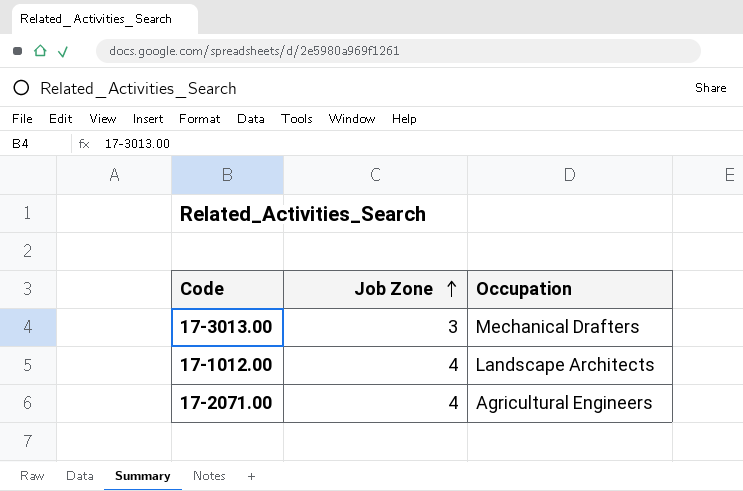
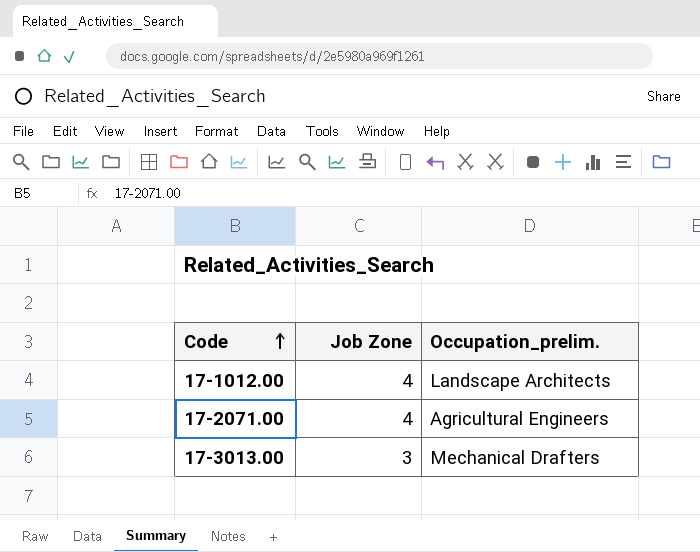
row order: Job Zone ascending -> Code ascending
column name: Occupation -> Occupation_prelim.

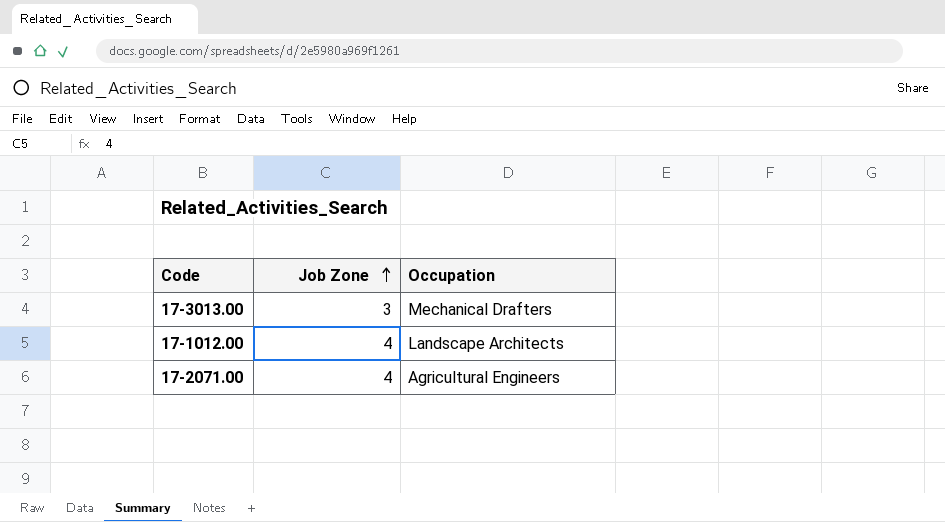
row order: Code ascending -> Job Zone ascending
column name: Occupation_prelim. -> Occupation

